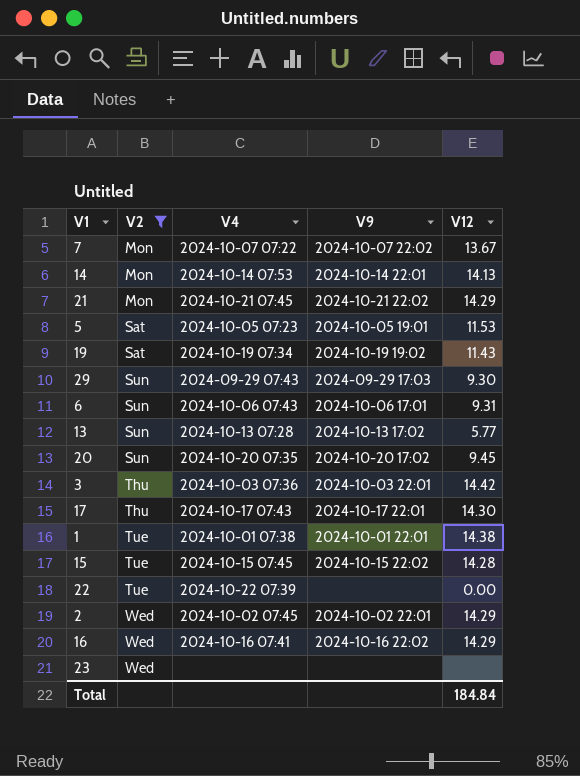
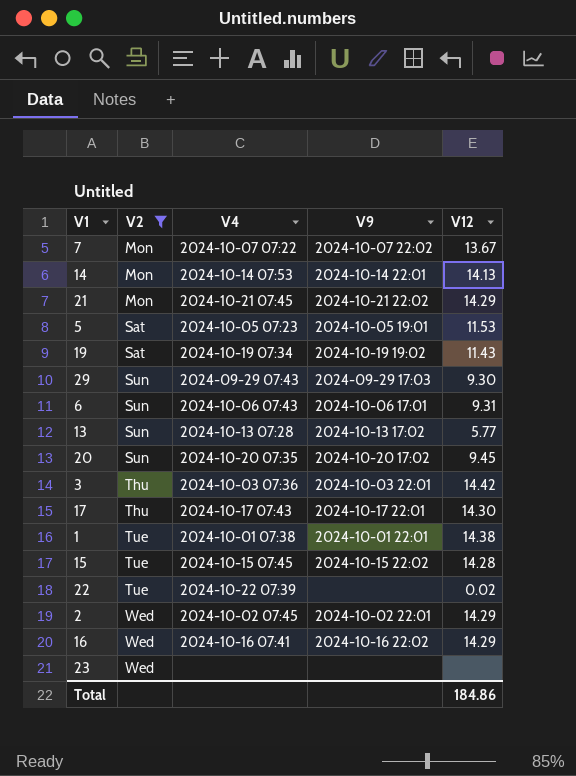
22 | V12: 0.00 -> 0.02
Total | V12: 184.84 -> 184.86

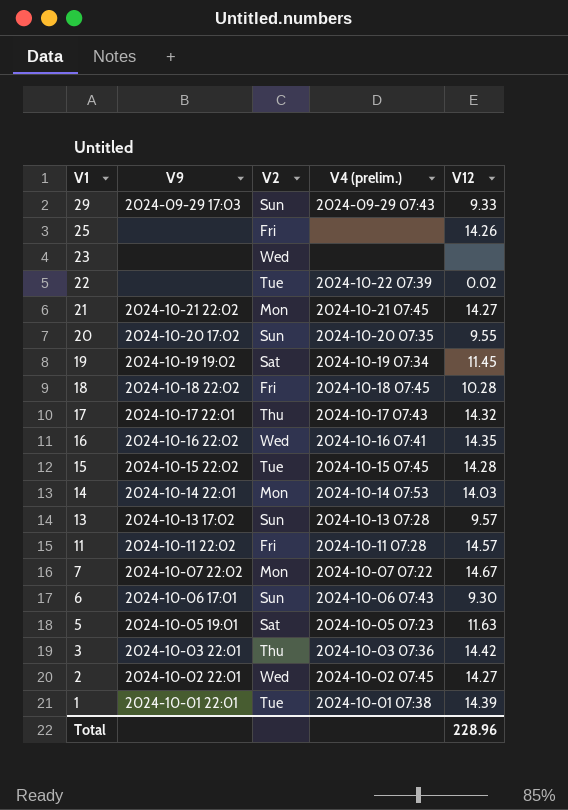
filter: V2 != Fri -> none
row order: V2 ascending -> V1 descending
column V9 | position: 4 -> 2
column name: V4 -> V4 (prelim.)
29 | V12: 9.30 -> 9.33
21 | V12: 14.29 -> 14.27
20 | V12: 9.45 -> 9.55
19 | V12: 11.43 -> 11.45
17 | V12: 14.30 -> 14.32
16 | V12: 14.29 -> 14.35
14 | V12: 14.13 -> 14.03
13 | V12: 5.77 -> 9.57
7 | V12: 13.67 -> 14.67
6 | V12: 9.31 -> 9.30
5 | V12: 11.53 -> 11.63
2 | V12: 14.29 -> 14.27
1 | V12: 14.38 -> 14.39
Total | V12: 184.86 -> 228.96

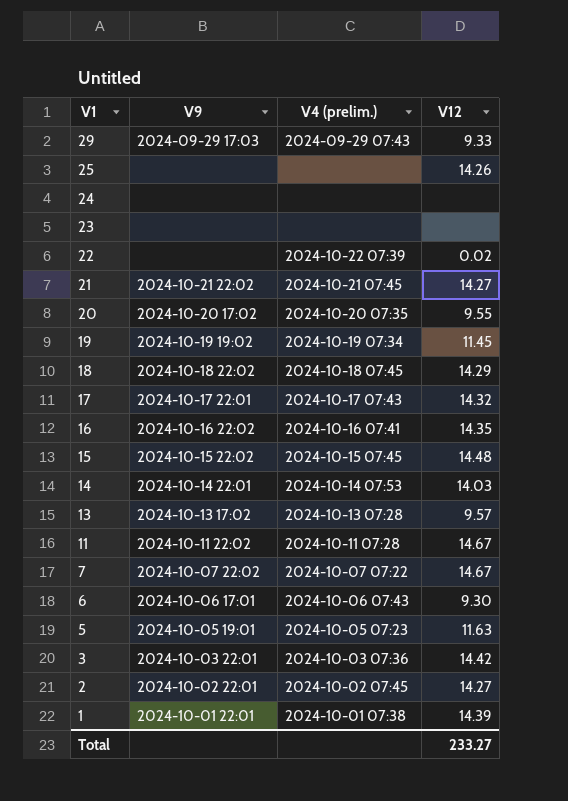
column V2 | position: 3 -> none
row 24: none -> none | none | none
18 | V12: 10.28 -> 14.29
15 | V12: 14.28 -> 14.48
11 | V12: 14.57 -> 14.67
Total | V12: 228.96 -> 233.27

